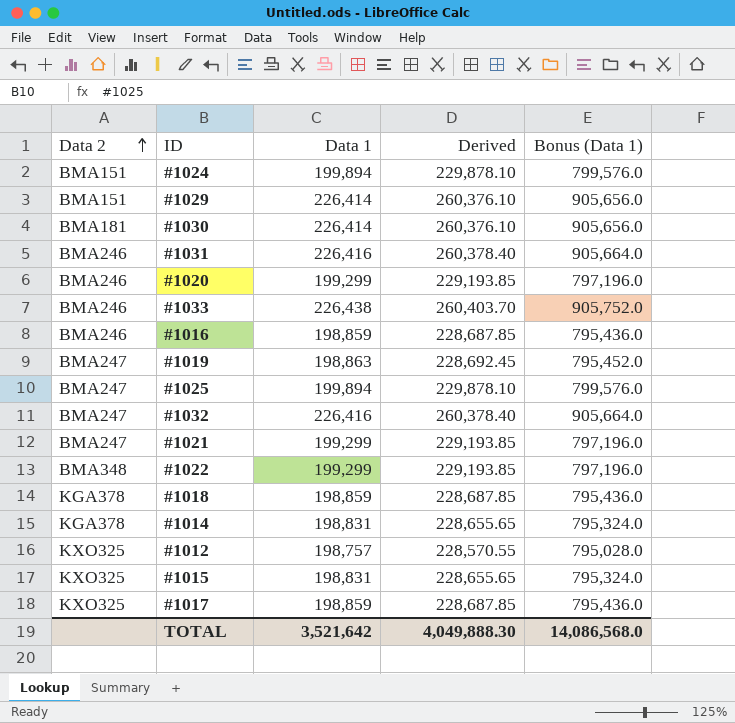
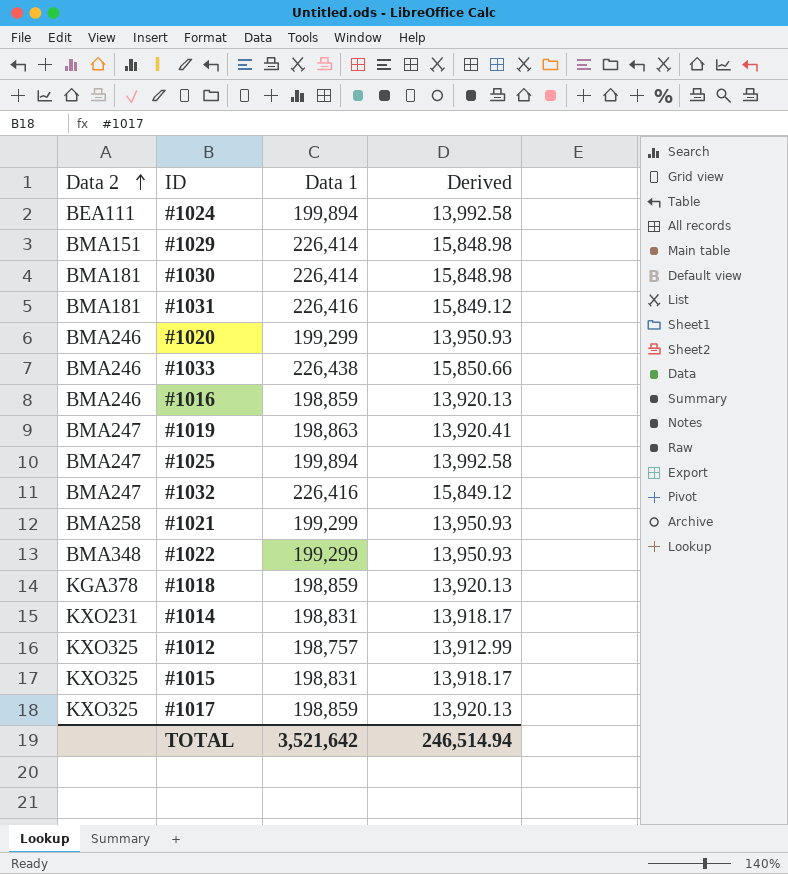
column Bonus (Data 1) | formula: [Data 1] * 4 -> none
column Derived | formula: [Data 1] * 1.15 -> [Data 1] * 0.07
#1024 | Data 2: BMA151 -> BEA111
#1031 | Data 2: BMA246 -> BMA181
#1021 | Data 2: BMA247 -> BMA258
#1014 | Data 2: KGA378 -> KXO231
TOTAL | Derived: 4,049,888.30 -> 246,514.94

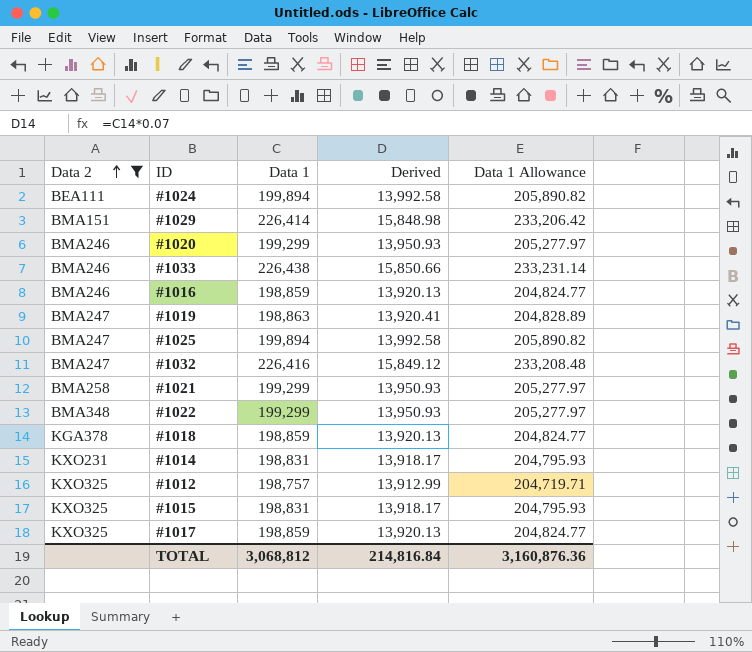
filter: none -> Data 2 != BMA181
column Data 1 Allowance | formula: none -> [Data 1] * 1.03
TOTAL | Data 1: 3,521,642 -> 3,068,812
TOTAL | Derived: 246,514.94 -> 214,816.84

